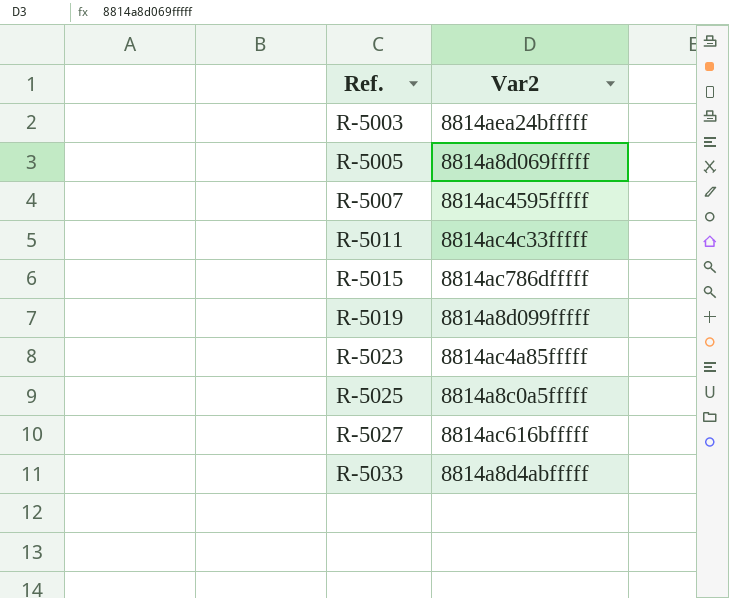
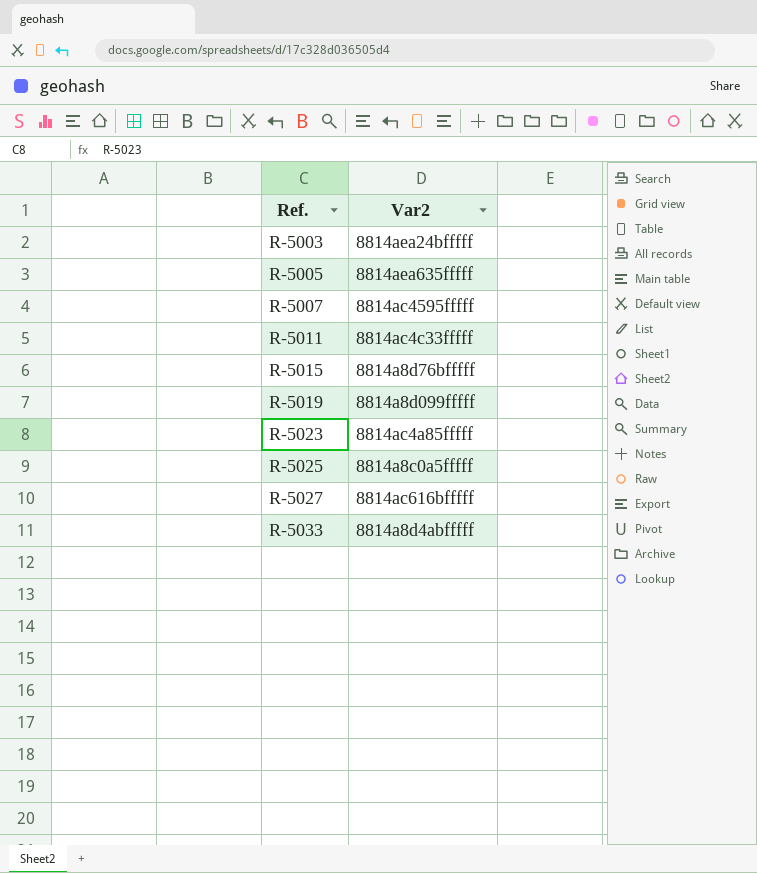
R-5005 | Var2: 8814a8d069fffff -> 8814aea635fffff
R-5015 | Var2: 8814ac786dfffff -> 8814a8d76bfffff

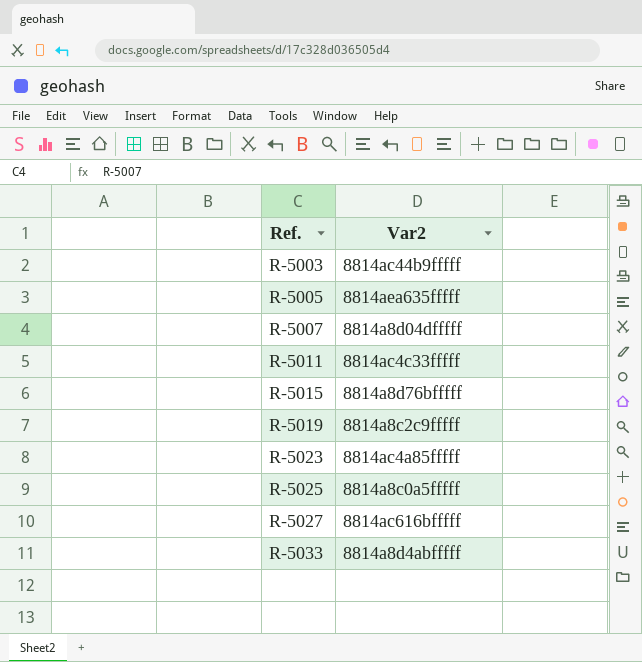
R-5003 | Var2: 8814aea24bfffff -> 8814ac44b9fffff
R-5007 | Var2: 8814ac4595fffff -> 8814a8d04dfffff
R-5019 | Var2: 8814a8d099fffff -> 8814a8c2c9fffff

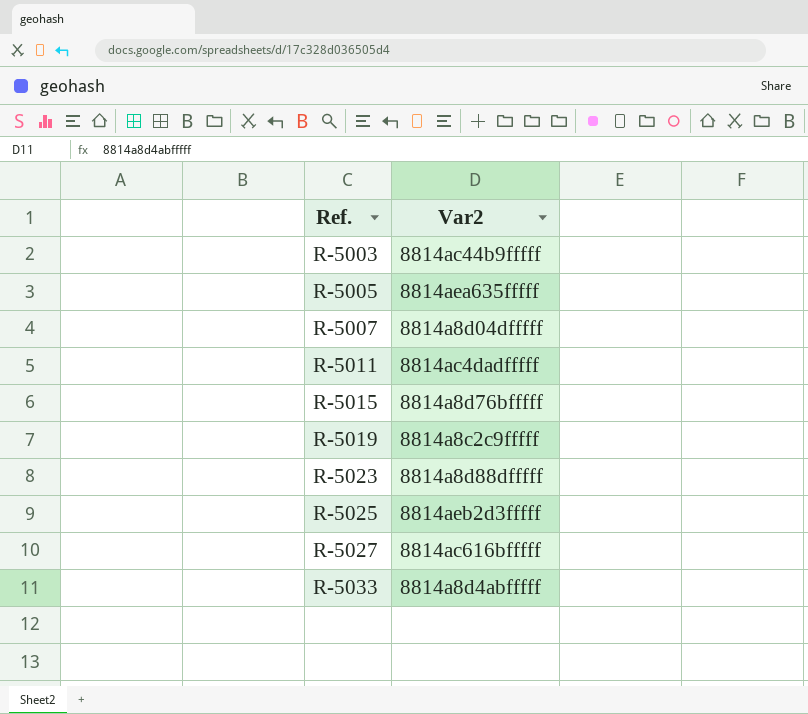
R-5011 | Var2: 8814ac4c33fffff -> 8814ac4dadfffff
R-5023 | Var2: 8814ac4a85fffff -> 8814a8d88dfffff
R-5025 | Var2: 8814a8c0a5fffff -> 8814aeb2d3fffff

